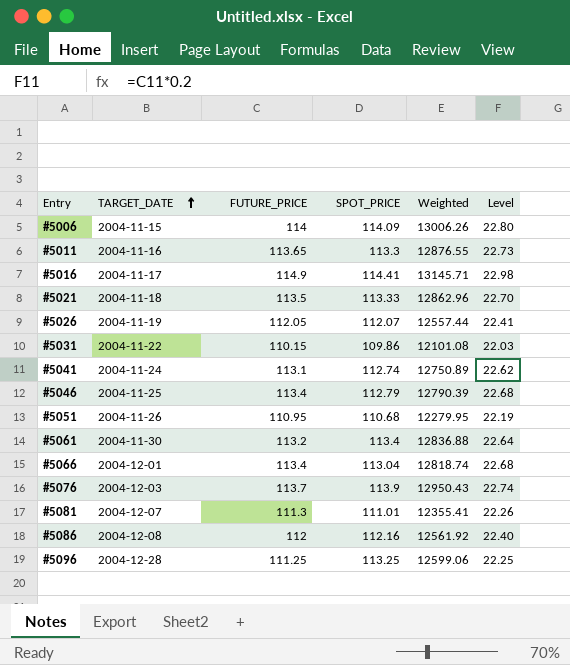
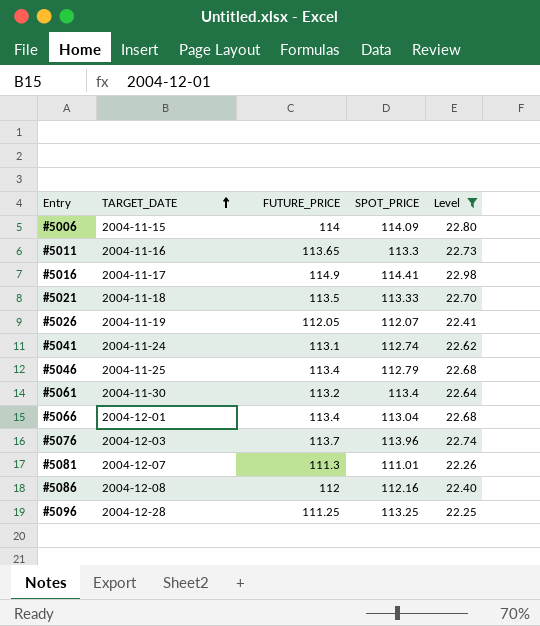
filter: none -> Level >= 22.25
column Weighted | formula: [FUTURE_PRICE] * [SPOT_PRICE] -> none
#5076 | SPOT_PRICE: 113.9 -> 113.96

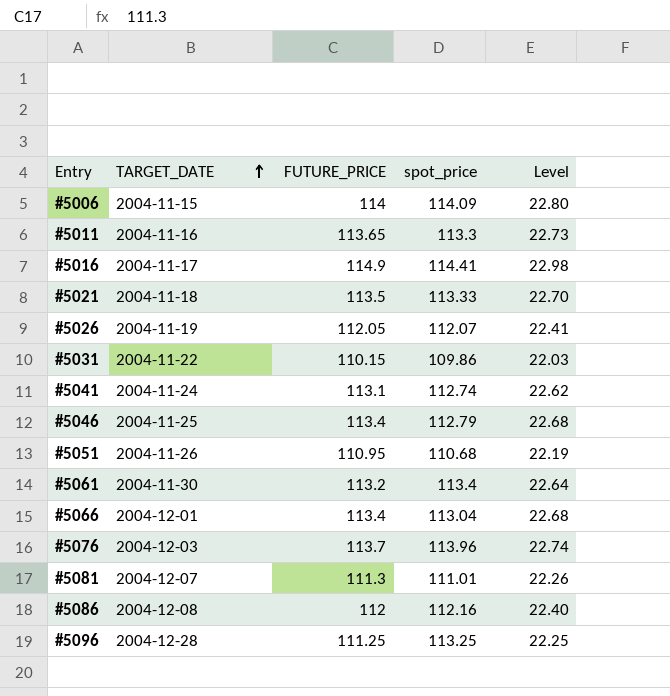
filter: Level >= 22.25 -> none
column name: SPOT_PRICE -> spot_price

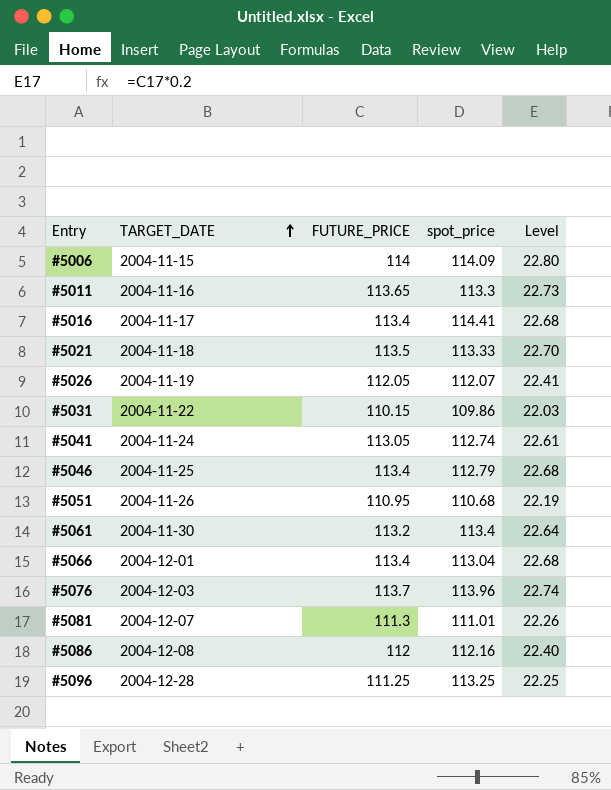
#5016 | FUTURE_PRICE: 114.9 -> 113.4
#5016 | Level: 22.98 -> 22.68
#5041 | FUTURE_PRICE: 113.1 -> 113.05
#5041 | Level: 22.62 -> 22.61

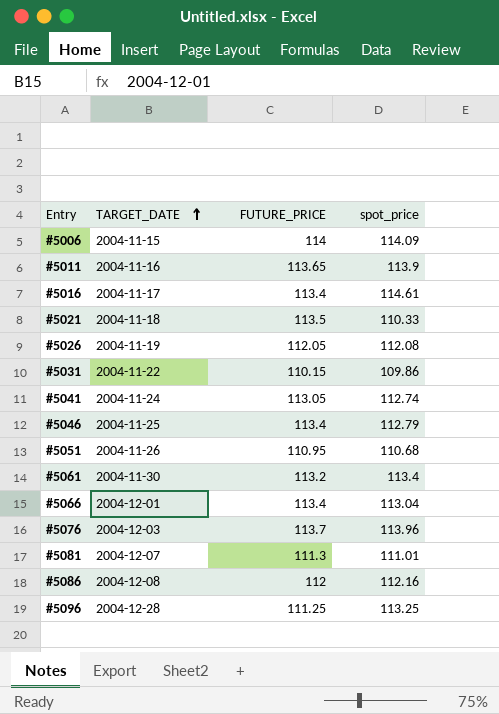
column Level | formula: [FUTURE_PRICE] * 0.2 -> none
#5011 | spot_price: 113.3 -> 113.9
#5016 | spot_price: 114.41 -> 114.61
#5021 | spot_price: 113.33 -> 110.33
#5026 | spot_price: 112.07 -> 112.08

